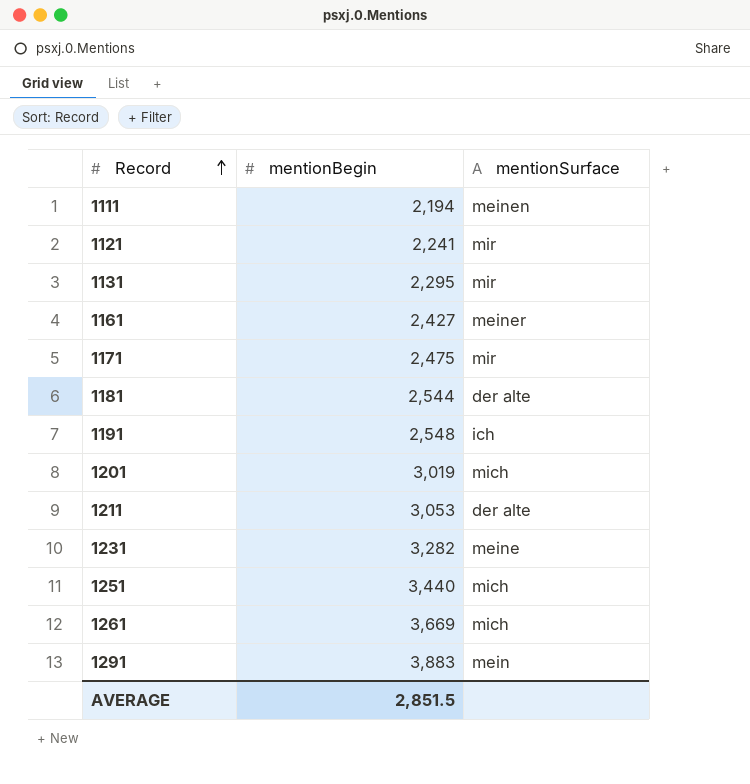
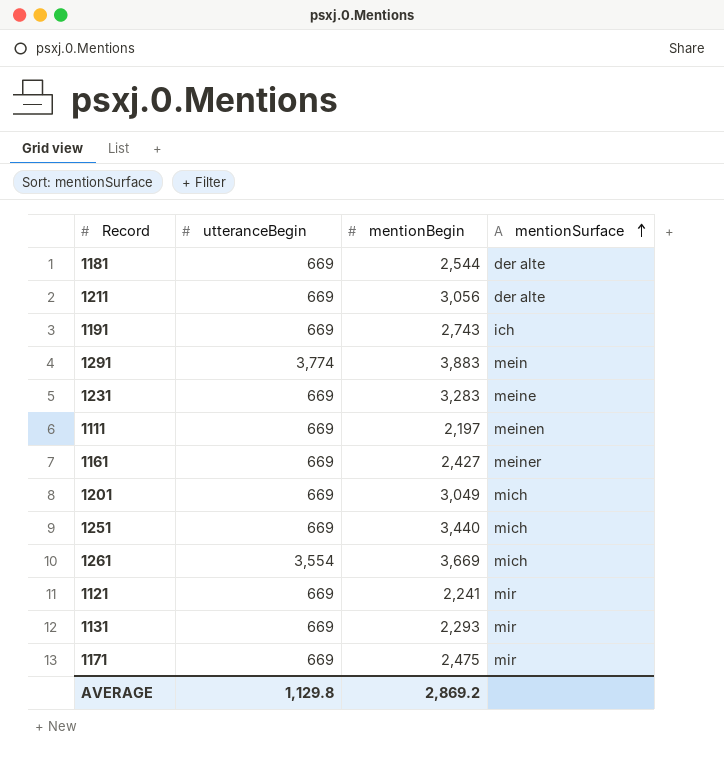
row order: Record ascending -> mentionSurface ascending
column utteranceBegin | position: none -> 2
1211 | mentionBegin: 3,053 -> 3,056
1191 | mentionBegin: 2,548 -> 2,743
1231 | mentionBegin: 3,282 -> 3,283
1111 | mentionBegin: 2,194 -> 2,197
1201 | mentionBegin: 3,019 -> 3,049
1131 | mentionBegin: 2,295 -> 2,293
AVERAGE | mentionBegin: 2,851.5 -> 2,869.2

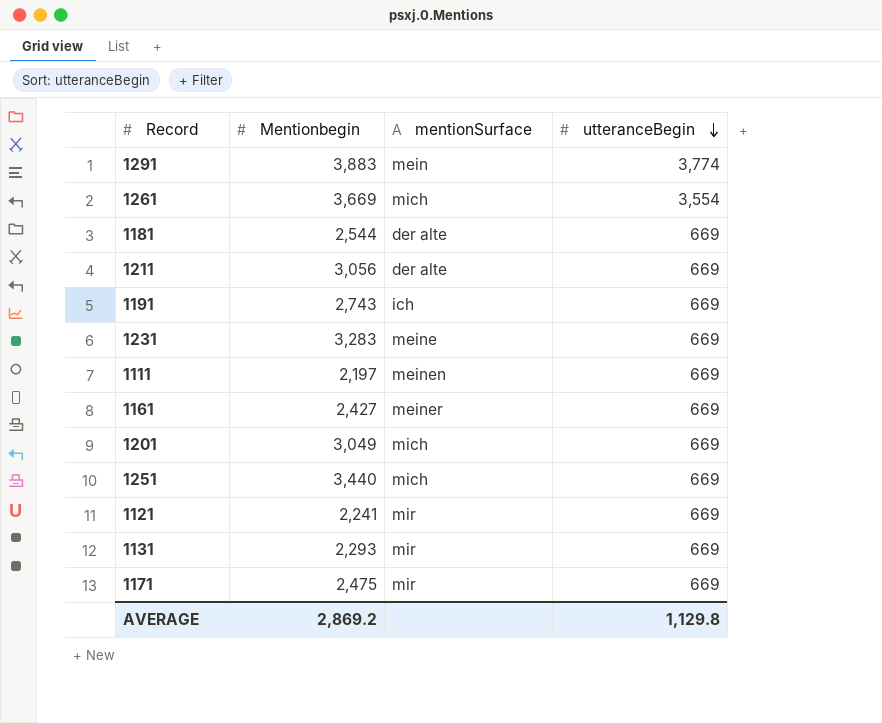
row order: mentionSurface ascending -> utteranceBegin descending
column name: mentionBegin -> Mentionbegin
column utteranceBegin | position: 2 -> 4

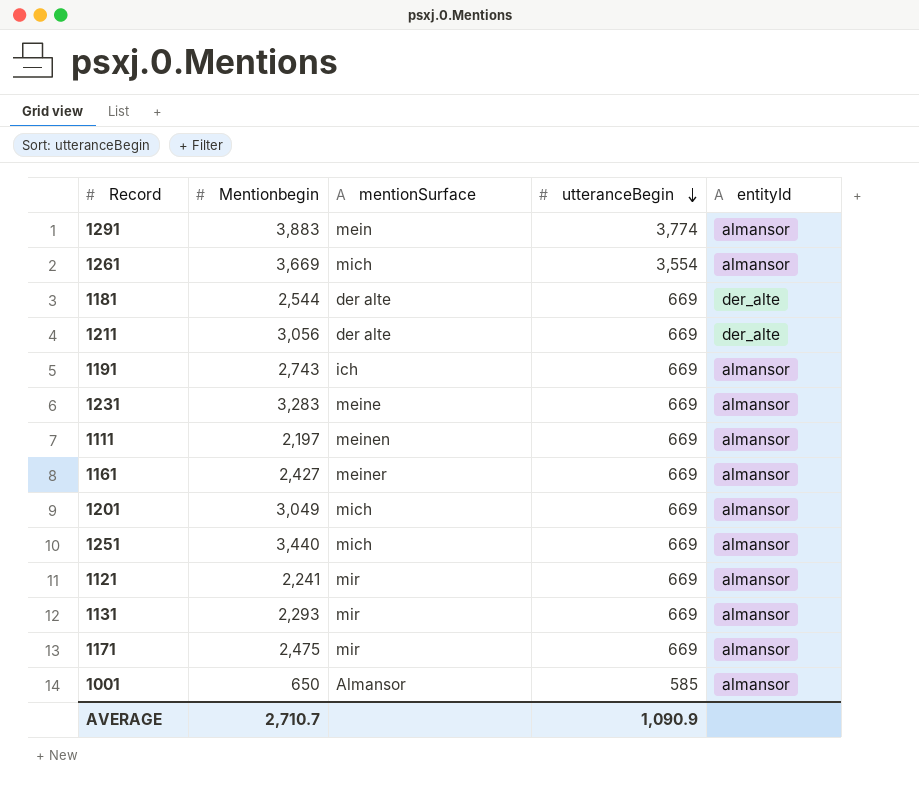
column entityId | position: none -> 5
row 1001: none -> 650 | Almansor | 585 | almansor
AVERAGE | Mentionbegin: 2,869.2 -> 2,710.7
AVERAGE | utteranceBegin: 1,129.8 -> 1,090.9

